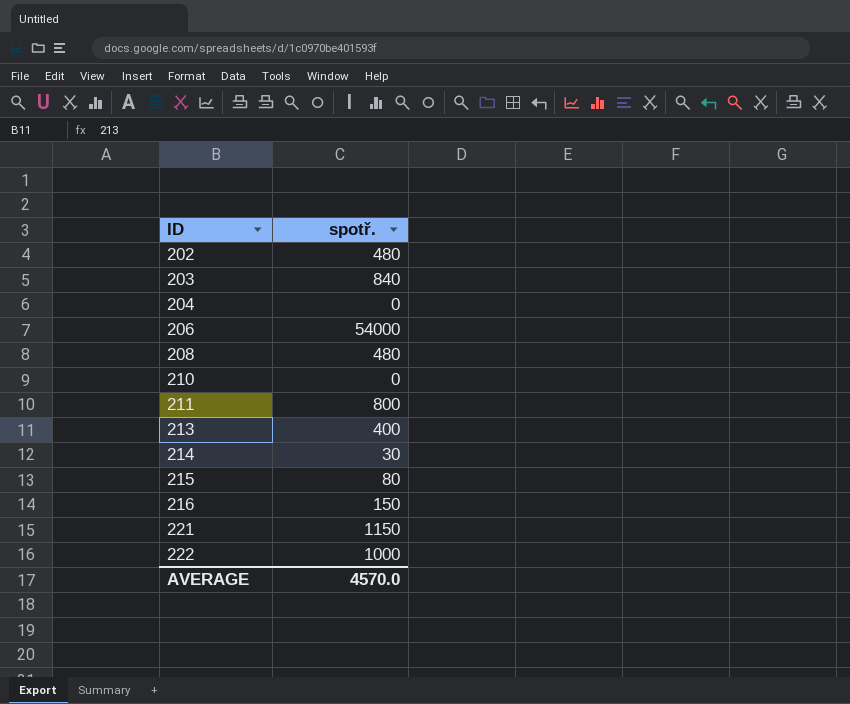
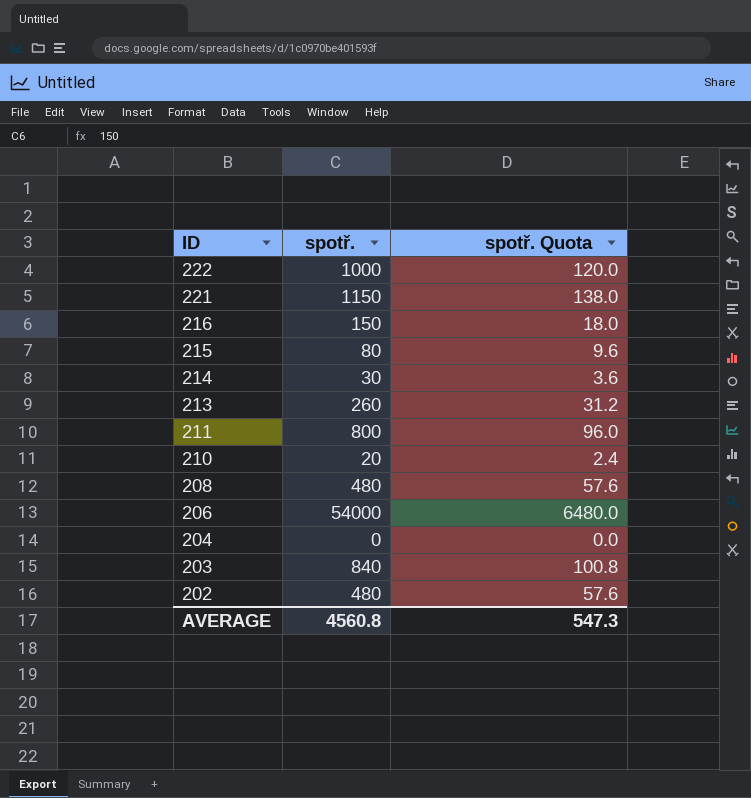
row order: ID ascending -> ID descending
column spotř. Quota | formula: none -> [spotř.] * 0.12
213 | spotř.: 400 -> 260
210 | spotř.: 0 -> 20
AVERAGE | spotř.: 4570.0 -> 4560.8

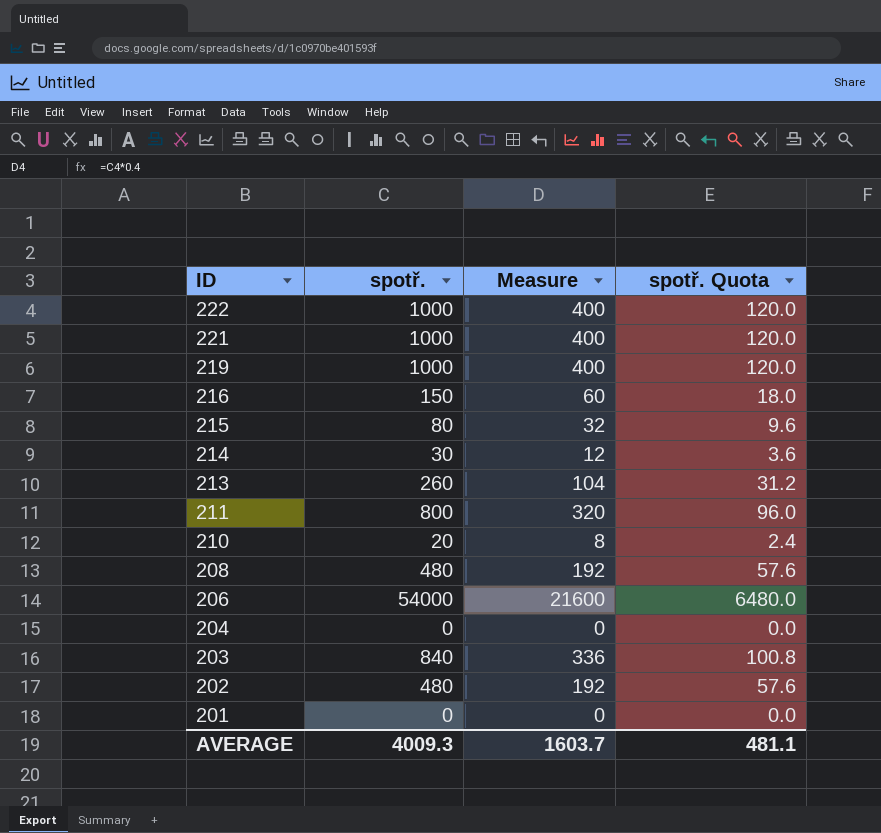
column Measure | formula: none -> [spotř.] * 0.4
221 | spotř.: 1150 -> 1000
221 | spotř. Quota: 138.0 -> 120.0
row 219: none -> 1000 | 400 | 120.0
row 201: none -> 0 | 0 | 0.0
AVERAGE | spotř.: 4560.8 -> 4009.3
AVERAGE | spotř. Quota: 547.3 -> 481.1

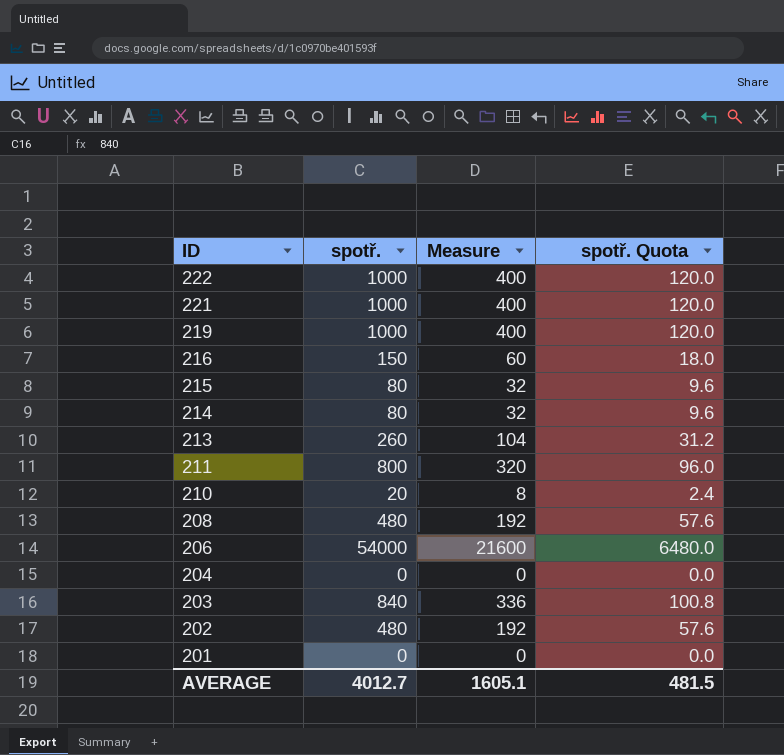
214 | spotř.: 30 -> 80
214 | Measure: 12 -> 32
214 | spotř. Quota: 3.6 -> 9.6
AVERAGE | spotř.: 4009.3 -> 4012.7
AVERAGE | Measure: 1603.7 -> 1605.1
AVERAGE | spotř. Quota: 481.1 -> 481.5

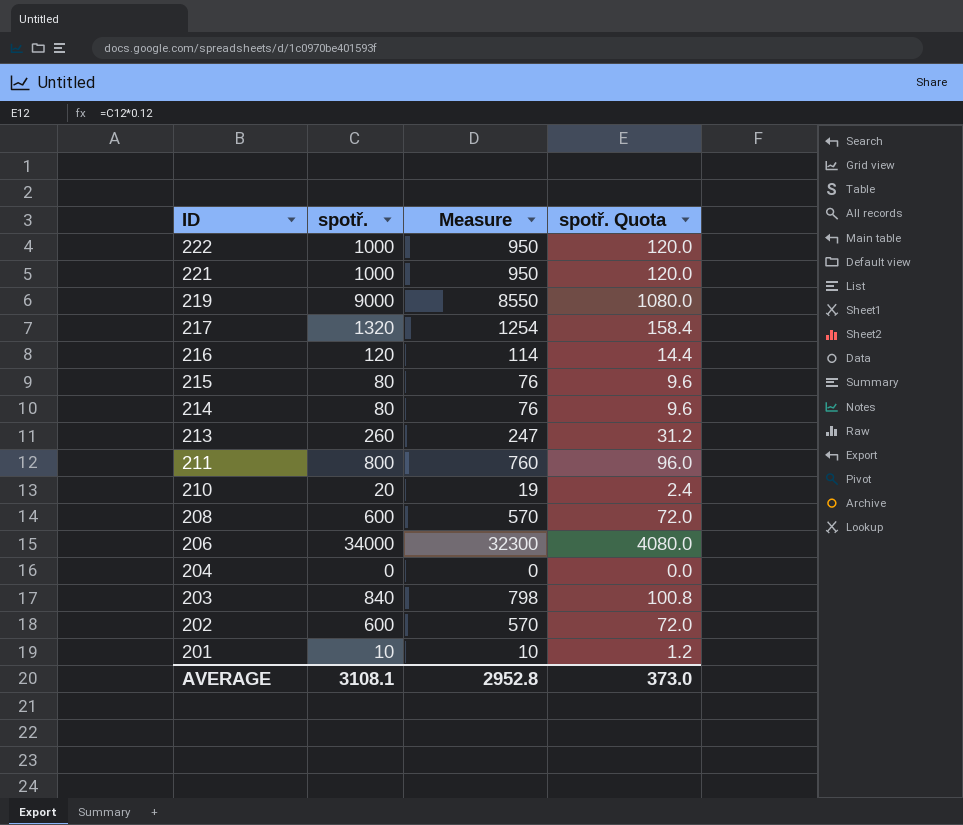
column Measure | formula: [spotř.] * 0.4 -> [spotř.] * 0.95
219 | spotř.: 1000 -> 9000
219 | spotř. Quota: 120.0 -> 1080.0
row 217: none -> 1320 | 1254 | 158.4
216 | spotř.: 150 -> 120
216 | spotř. Quota: 18.0 -> 14.4
208 | spotř.: 480 -> 600
208 | spotř. Quota: 57.6 -> 72.0
206 | spotř.: 54000 -> 34000
206 | spotř. Quota: 6480.0 -> 4080.0
202 | spotř.: 480 -> 600
202 | spotř. Quota: 57.6 -> 72.0
201 | spotř.: 0 -> 10
201 | spotř. Quota: 0.0 -> 1.2
AVERAGE | spotř.: 4012.7 -> 3108.1
AVERAGE | Measure: 1605.1 -> 2952.8
AVERAGE | spotř. Quota: 481.5 -> 373.0

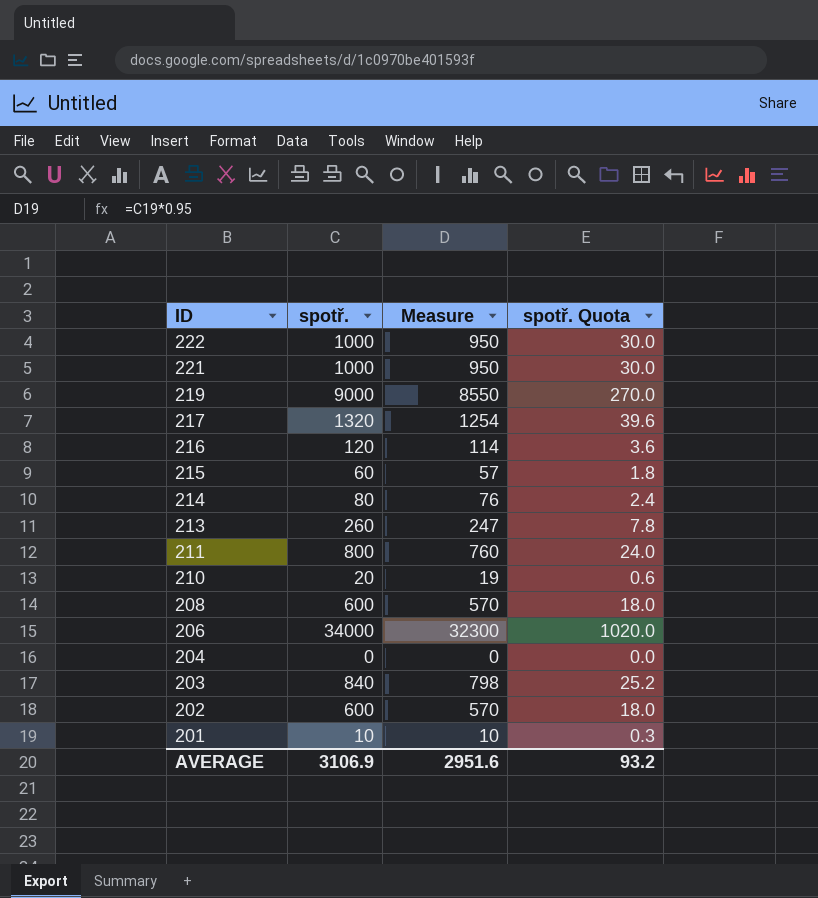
column spotř. Quota | formula: [spotř.] * 0.12 -> [spotř.] * 0.03
215 | spotř.: 80 -> 60
215 | Measure: 76 -> 57
AVERAGE | spotř.: 3108.1 -> 3106.9
AVERAGE | Measure: 2952.8 -> 2951.6
AVERAGE | spotř. Quota: 373.0 -> 93.2

